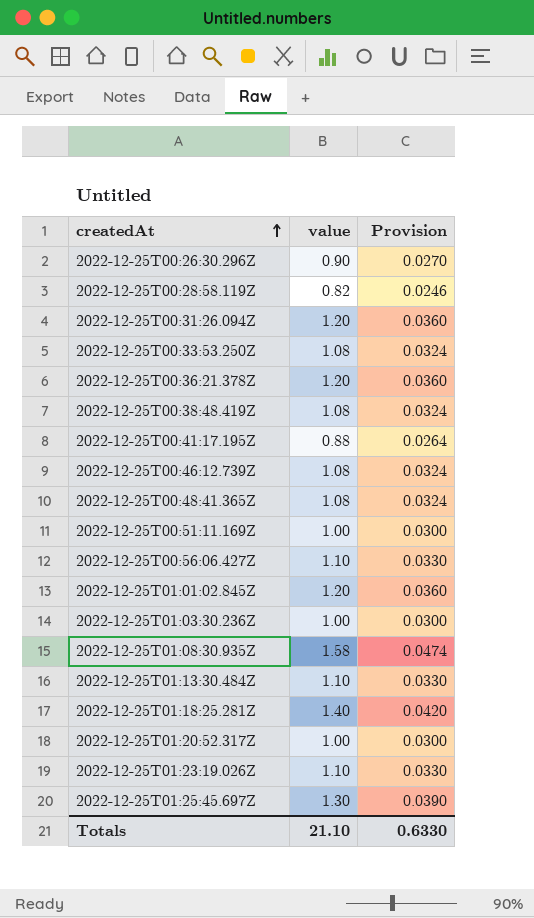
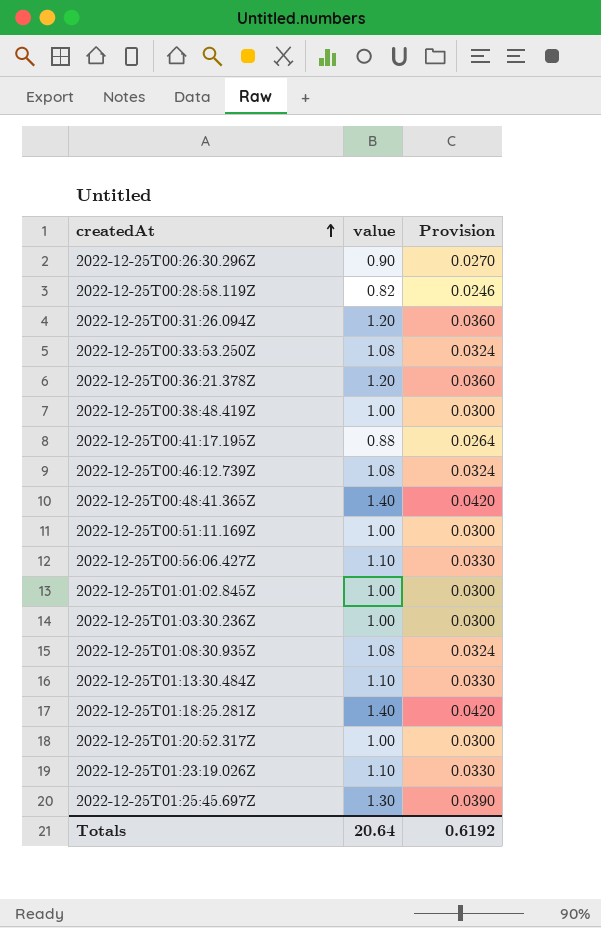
2022-12-25T00:38:48.419Z | value: 1.08 -> 1.00
2022-12-25T00:38:48.419Z | Provision: 0.0324 -> 0.0300
2022-12-25T00:48:41.365Z | value: 1.08 -> 1.40
2022-12-25T00:48:41.365Z | Provision: 0.0324 -> 0.0420
2022-12-25T01:01:02.845Z | value: 1.20 -> 1.00
2022-12-25T01:01:02.845Z | Provision: 0.0360 -> 0.0300
2022-12-25T01:08:30.935Z | value: 1.58 -> 1.08
2022-12-25T01:08:30.935Z | Provision: 0.0474 -> 0.0324
Totals | value: 21.10 -> 20.64
Totals | Provision: 0.6330 -> 0.6192

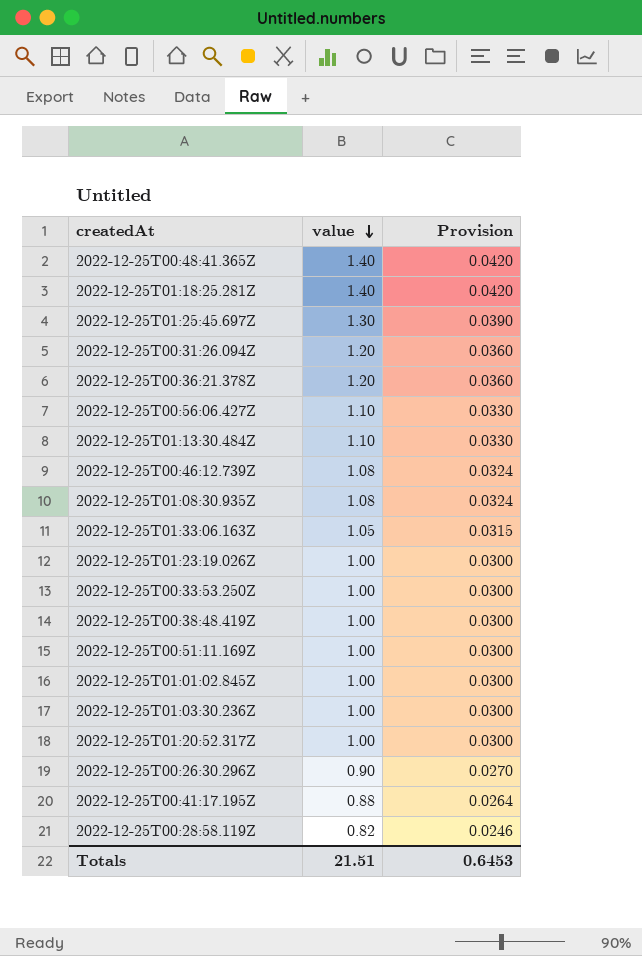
row order: createdAt ascending -> value descending
row 2022-12-25T01:33:06.163Z: none -> 1.05 | 0.0315
2022-12-25T01:23:19.026Z | value: 1.10 -> 1.00
2022-12-25T01:23:19.026Z | Provision: 0.0330 -> 0.0300
2022-12-25T00:33:53.250Z | value: 1.08 -> 1.00
2022-12-25T00:33:53.250Z | Provision: 0.0324 -> 0.0300
Totals | value: 20.64 -> 21.51
Totals | Provision: 0.6192 -> 0.6453

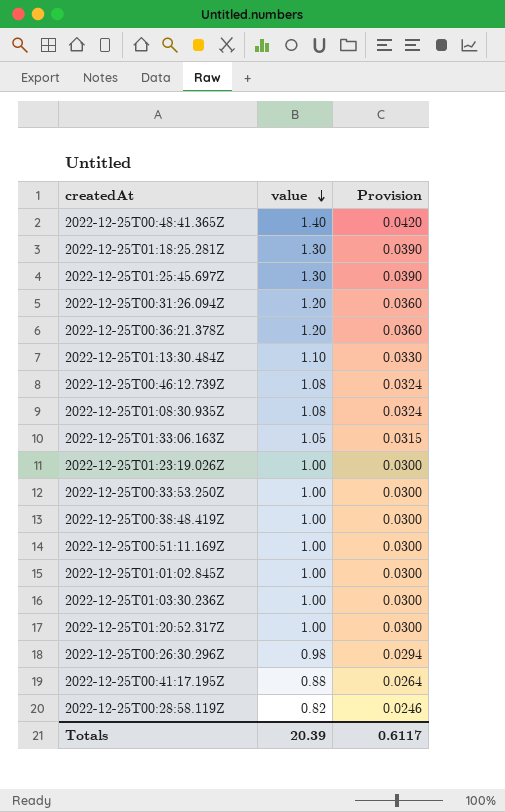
row 2022-12-25T00:56:06.427Z: 1.10 | 0.0330 -> none
2022-12-25T01:18:25.281Z | value: 1.40 -> 1.30
2022-12-25T01:18:25.281Z | Provision: 0.0420 -> 0.0390
2022-12-25T00:26:30.296Z | value: 0.90 -> 0.98
2022-12-25T00:26:30.296Z | Provision: 0.0270 -> 0.0294
Totals | value: 21.51 -> 20.39
Totals | Provision: 0.6453 -> 0.6117

